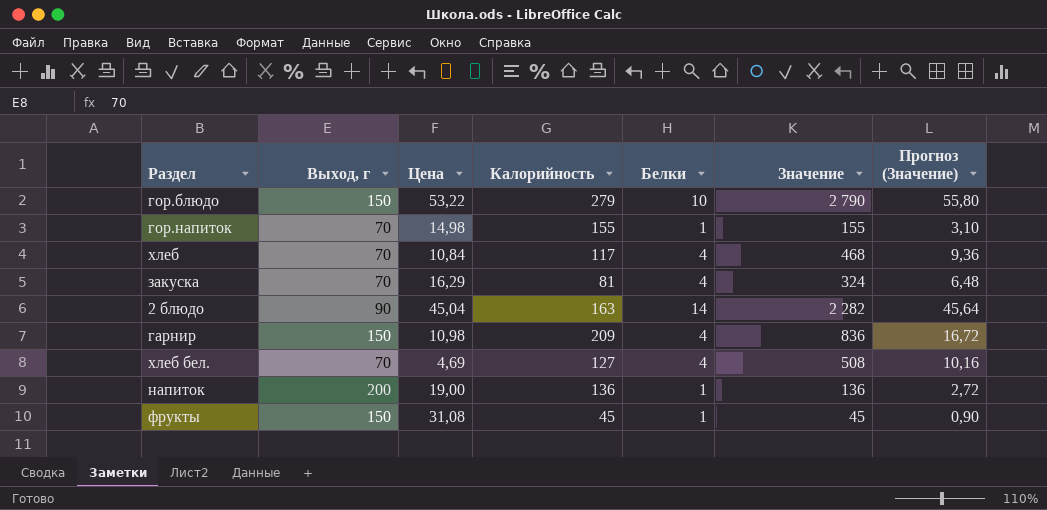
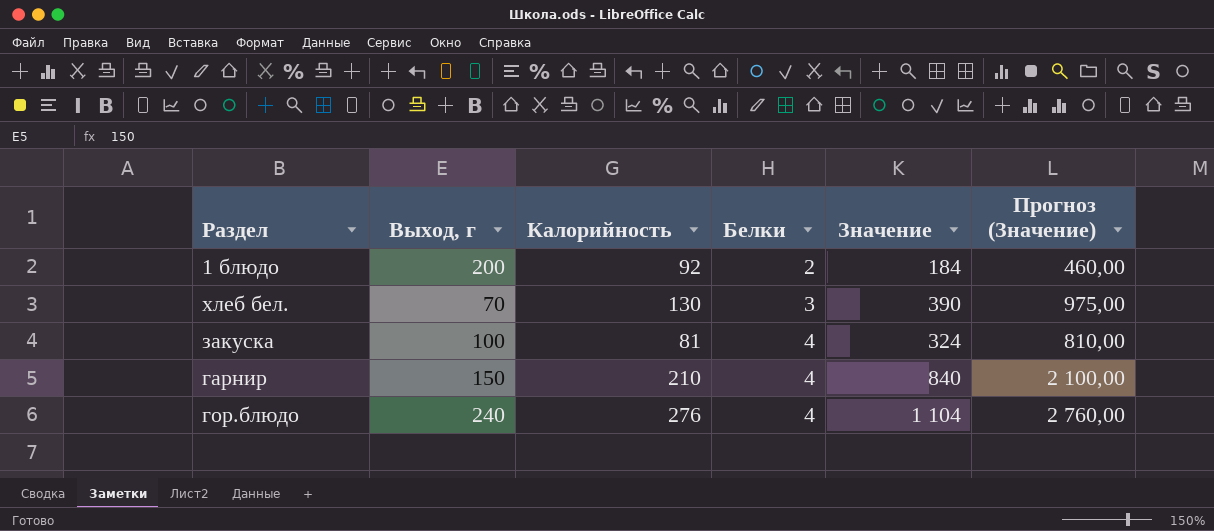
row order: none -> Белки ascending
column Цена | position: 3 -> none
column Прогноз (Значение) | formula: [Значение] * 0,02 -> [Значение] * 2,5
row гор.напиток: 70 | 14,98 | 155 | 1 | 155 | 3,10 -> none
row хлеб: 70 | 10,84 | 117 | 4 | 468 | 9,36 -> none
row 2 блюдо: 90 | 45,04 | 163 | 14 | 2 282 | 45,64 -> none
row напиток: 200 | 19,00 | 136 | 1 | 136 | 2,72 -> none
row фрукты: 150 | 31,08 | 45 | 1 | 45 | 0,90 -> none
row 1 блюдо: none -> 200 | 92 | 2 | 184 | 460,00
хлеб бел. | Калорийность: 127 -> 130
хлеб бел. | Белки: 4 -> 3
хлеб бел. | Значение: 508 -> 390
закуска | Выход, г: 70 -> 100
гарнир | Калорийность: 209 -> 210
гарнир | Значение: 836 -> 840
гор.блюдо | Выход, г: 150 -> 240
гор.блюдо | Калорийность: 279 -> 276
гор.блюдо | Белки: 10 -> 4
гор.блюдо | Значение: 2 790 -> 1 104

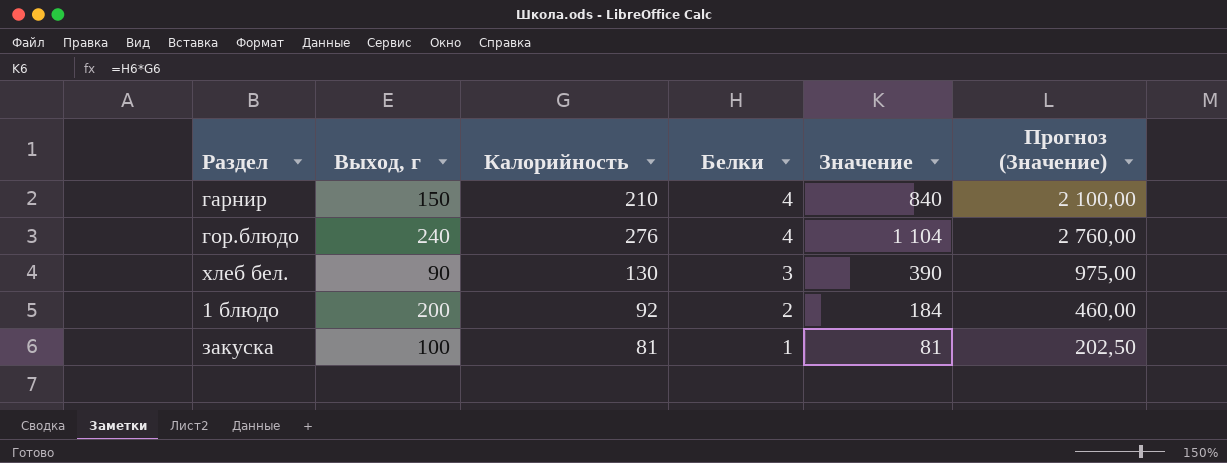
row order: Белки ascending -> Белки descending
хлеб бел. | Выход, г: 70 -> 90
закуска | Белки: 4 -> 1
закуска | Значение: 324 -> 81
закуска | Прогноз (Значение): 810,00 -> 202,50

